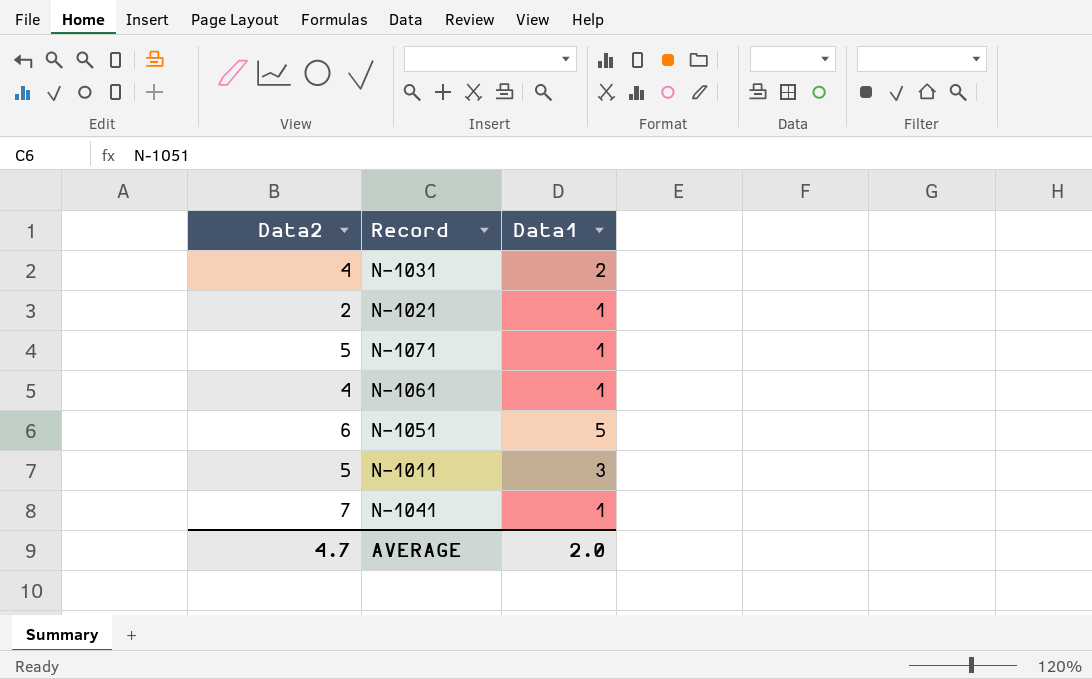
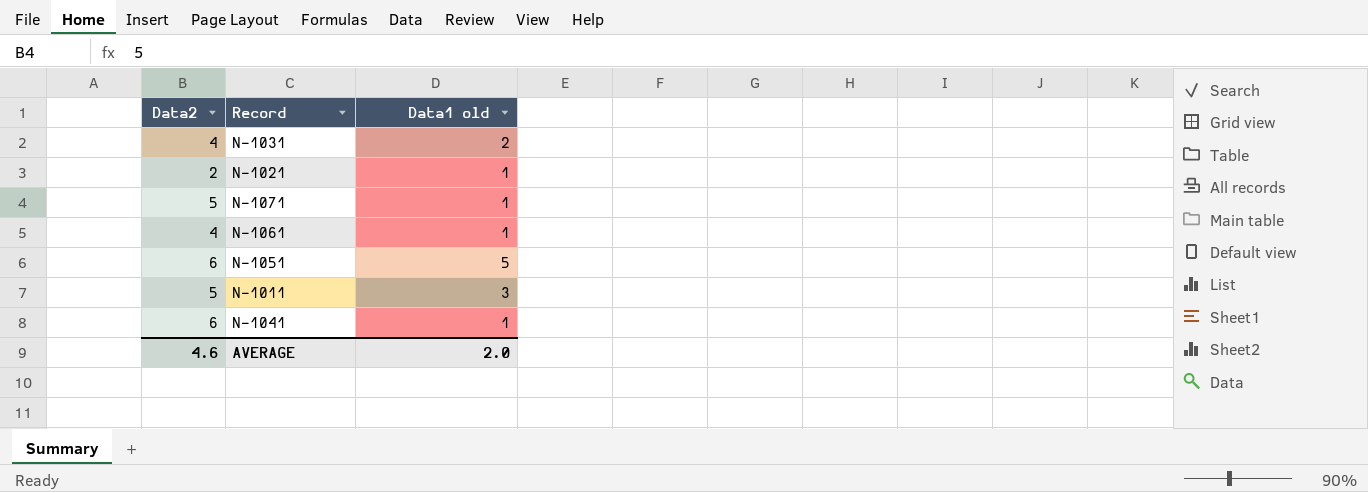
column name: Data1 -> Data1 old
N-1041 | Data2: 7 -> 6
AVERAGE | Data2: 4.7 -> 4.6

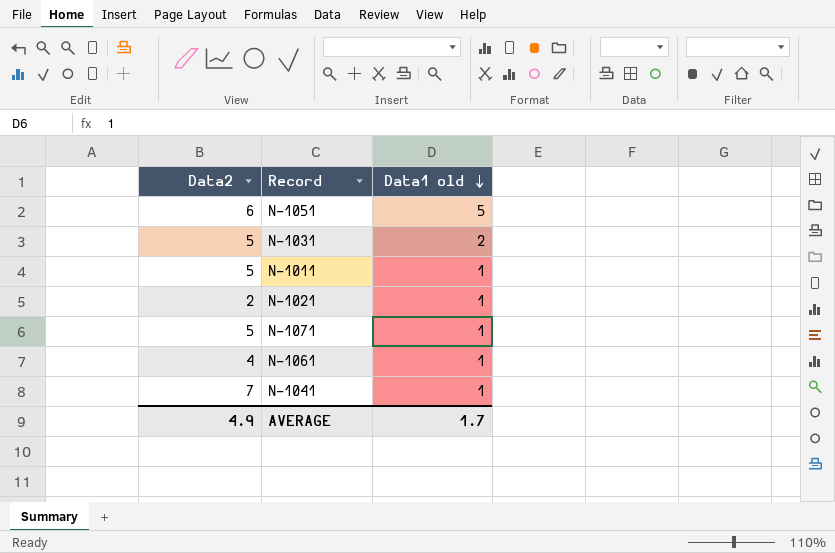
row order: none -> Data1 old descending
N-1031 | Data2: 4 -> 5
N-1011 | Data1 old: 3 -> 1
N-1041 | Data2: 6 -> 7
AVERAGE | Data2: 4.6 -> 4.9
AVERAGE | Data1 old: 2.0 -> 1.7

